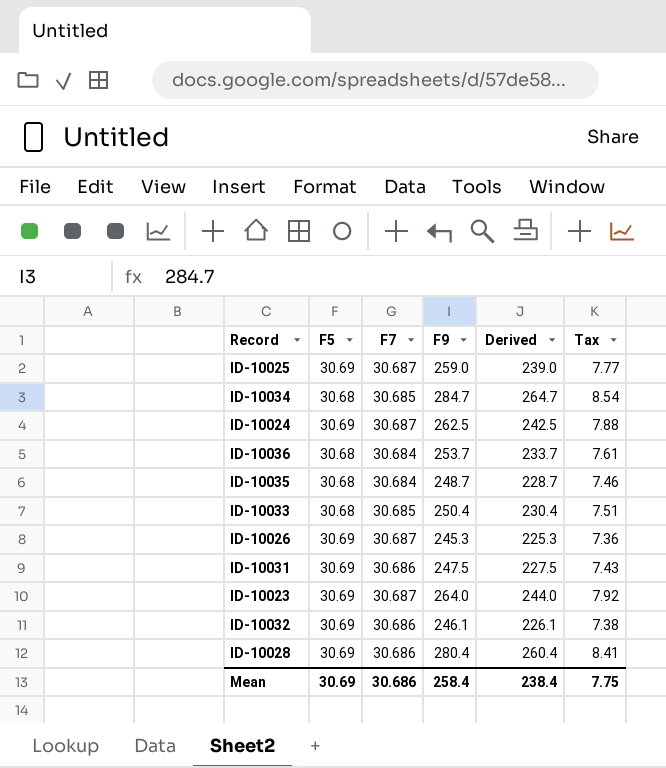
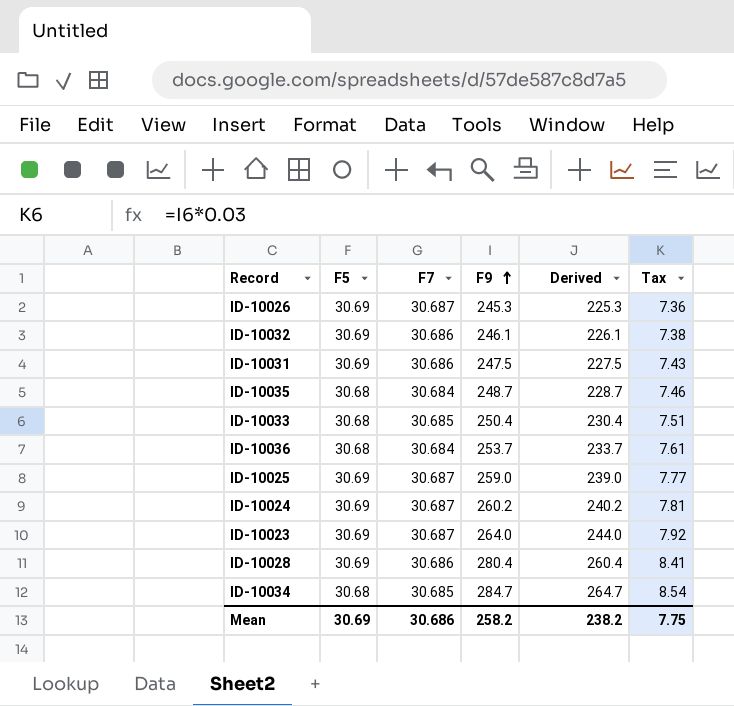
row order: none -> F9 ascending
ID-10024 | F9: 262.5 -> 260.2
ID-10024 | Derived: 242.5 -> 240.2
ID-10024 | Tax: 7.88 -> 7.81
Mean | F9: 258.4 -> 258.2
Mean | Derived: 238.4 -> 238.2

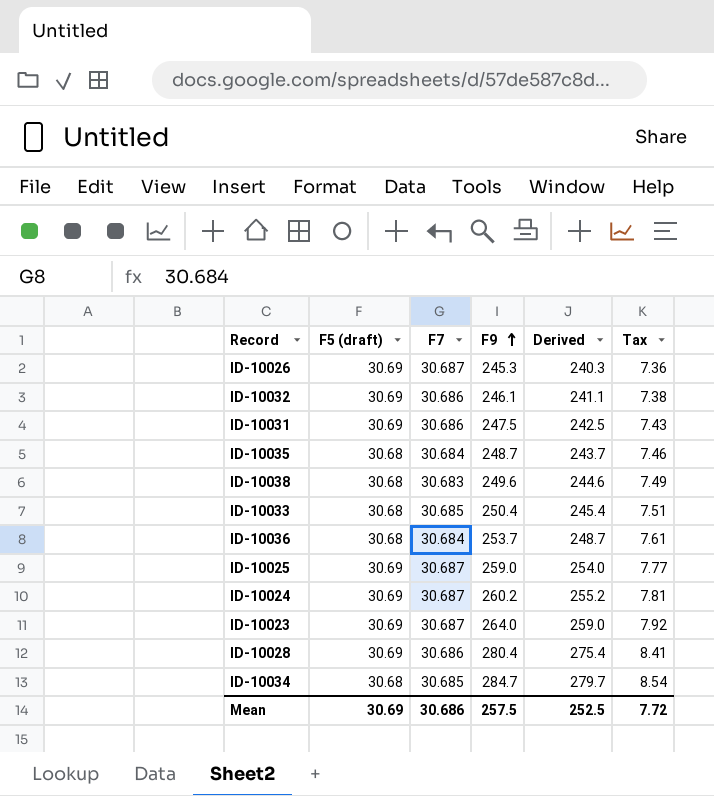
column name: F5 -> F5 (draft)
column Derived | formula: [F9] - 20 -> [F9] - 5
row ID-10038: none -> 30.68 | 30.683 | 249.6 | 244.6 | 7.49
Mean | F9: 258.2 -> 257.5
Mean | Derived: 238.2 -> 252.5
Mean | Tax: 7.75 -> 7.72

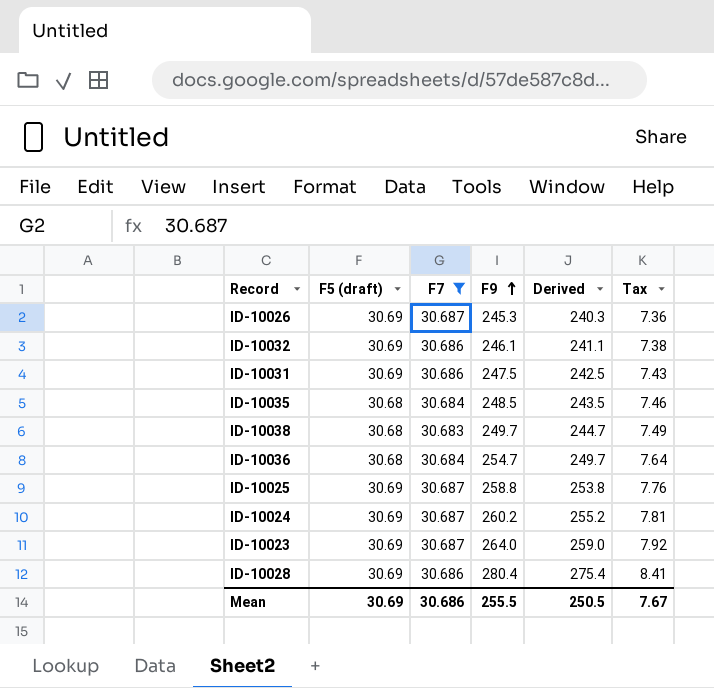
filter: none -> F7 != 30.685
ID-10035 | F9: 248.7 -> 248.5
ID-10035 | Derived: 243.7 -> 243.5
ID-10038 | F9: 249.6 -> 249.7
ID-10038 | Derived: 244.6 -> 244.7
ID-10036 | F9: 253.7 -> 254.7
ID-10036 | Derived: 248.7 -> 249.7
ID-10036 | Tax: 7.61 -> 7.64
ID-10025 | F9: 259.0 -> 258.8
ID-10025 | Derived: 254.0 -> 253.8
ID-10025 | Tax: 7.77 -> 7.76
Mean | F9: 257.5 -> 255.5
Mean | Derived: 252.5 -> 250.5
Mean | Tax: 7.72 -> 7.67

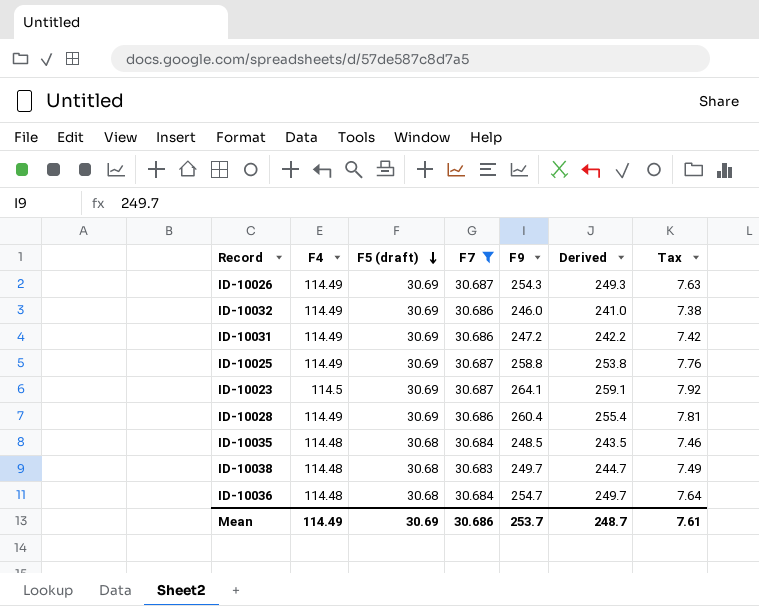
row order: F9 ascending -> F5 (draft) descending
column F4 | position: none -> 2
row ID-10024: 30.69 | 30.687 | 260.2 | 255.2 | 7.81 -> none
ID-10026 | F9: 245.3 -> 254.3
ID-10026 | Derived: 240.3 -> 249.3
ID-10026 | Tax: 7.36 -> 7.63
ID-10032 | F9: 246.1 -> 246.0
ID-10032 | Derived: 241.1 -> 241.0
ID-10031 | F9: 247.5 -> 247.2
ID-10031 | Derived: 242.5 -> 242.2
ID-10031 | Tax: 7.43 -> 7.42
ID-10023 | F9: 264.0 -> 264.1
ID-10023 | Derived: 259.0 -> 259.1
ID-10028 | F9: 280.4 -> 260.4
ID-10028 | Derived: 275.4 -> 255.4
ID-10028 | Tax: 8.41 -> 7.81
Mean | F9: 255.5 -> 253.7
Mean | Derived: 250.5 -> 248.7
Mean | Tax: 7.67 -> 7.61

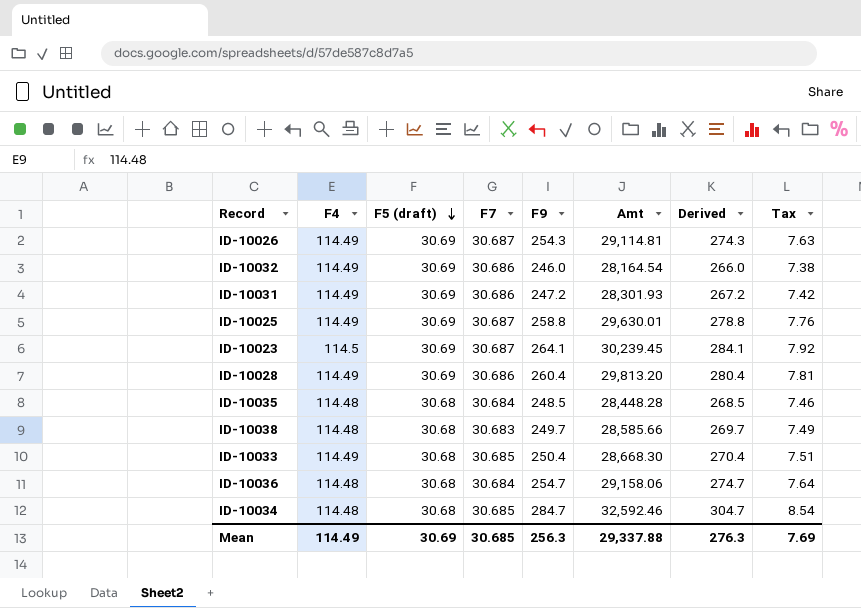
filter: F7 != 30.685 -> none
column Amt | formula: none -> [F4] * [F9]
column Derived | formula: [F9] - 5 -> [F9] + 20
Mean | F7: 30.686 -> 30.685
Mean | F9: 253.7 -> 256.3
Mean | Derived: 248.7 -> 276.3
Mean | Tax: 7.61 -> 7.69

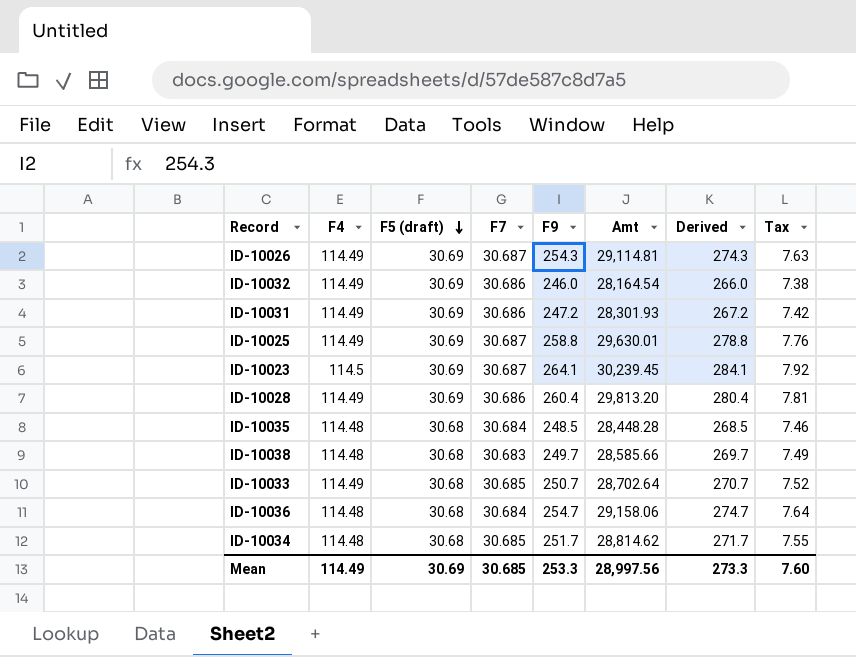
ID-10033 | F9: 250.4 -> 250.7
ID-10033 | Amt: 28,668.30 -> 28,702.64
ID-10033 | Derived: 270.4 -> 270.7
ID-10033 | Tax: 7.51 -> 7.52
ID-10034 | F9: 284.7 -> 251.7
ID-10034 | Amt: 32,592.46 -> 28,814.62
ID-10034 | Derived: 304.7 -> 271.7
ID-10034 | Tax: 8.54 -> 7.55
Mean | F9: 256.3 -> 253.3
Mean | Amt: 29,337.88 -> 28,997.56
Mean | Derived: 276.3 -> 273.3
Mean | Tax: 7.69 -> 7.60

